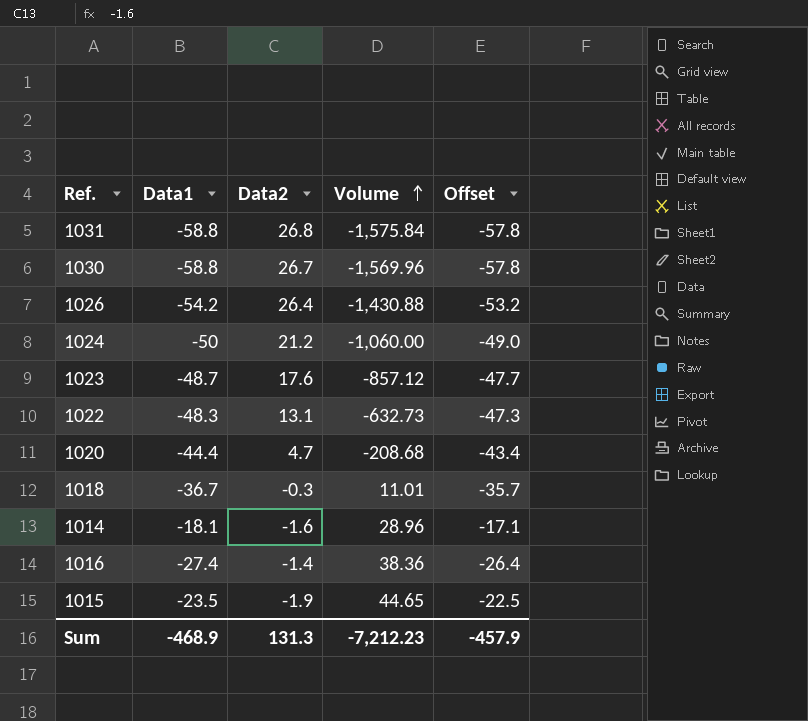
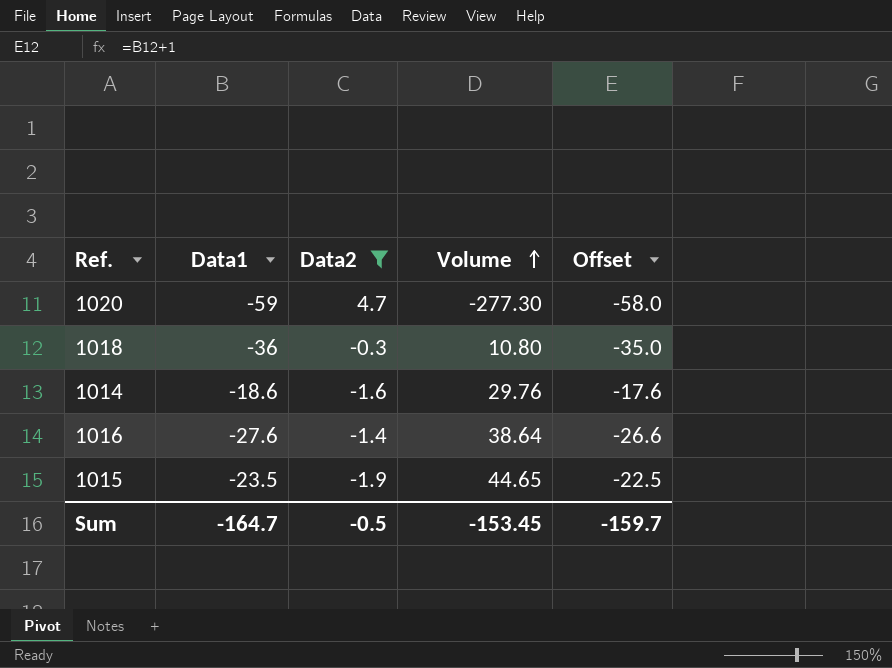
filter: none -> Data2 <= 4.7
1020 | Data1: -44.4 -> -59
1020 | Volume: -208.68 -> -277.30
1020 | Offset: -43.4 -> -58.0
1018 | Data1: -36.7 -> -36
1018 | Volume: 11.01 -> 10.80
1018 | Offset: -35.7 -> -35.0
1014 | Data1: -18.1 -> -18.6
1014 | Volume: 28.96 -> 29.76
1014 | Offset: -17.1 -> -17.6
1016 | Data1: -27.4 -> -27.6
1016 | Volume: 38.36 -> 38.64
1016 | Offset: -26.4 -> -26.6
Sum | Data1: -468.9 -> -164.7
Sum | Data2: 131.3 -> -0.5
Sum | Volume: -7,212.23 -> -153.45
Sum | Offset: -457.9 -> -159.7

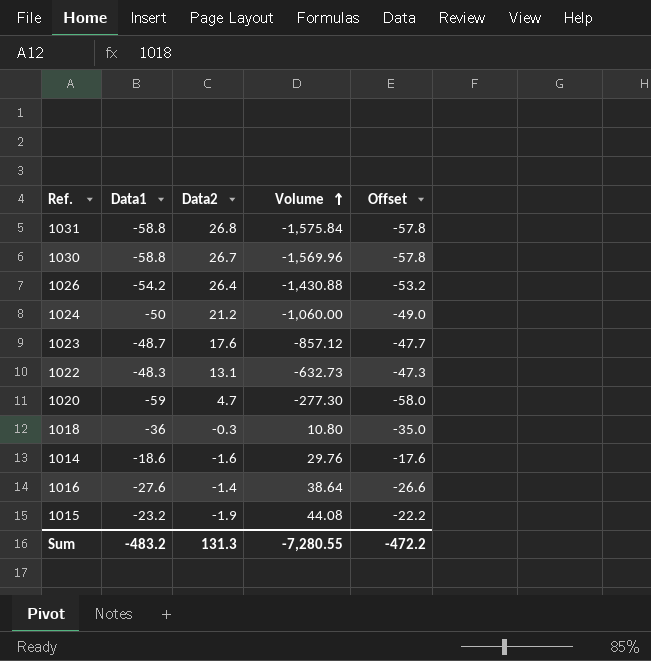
filter: Data2 <= 4.7 -> none
1015 | Data1: -23.5 -> -23.2
1015 | Volume: 44.65 -> 44.08
1015 | Offset: -22.5 -> -22.2
Sum | Data1: -164.7 -> -483.2
Sum | Data2: -0.5 -> 131.3
Sum | Volume: -153.45 -> -7,280.55
Sum | Offset: -159.7 -> -472.2

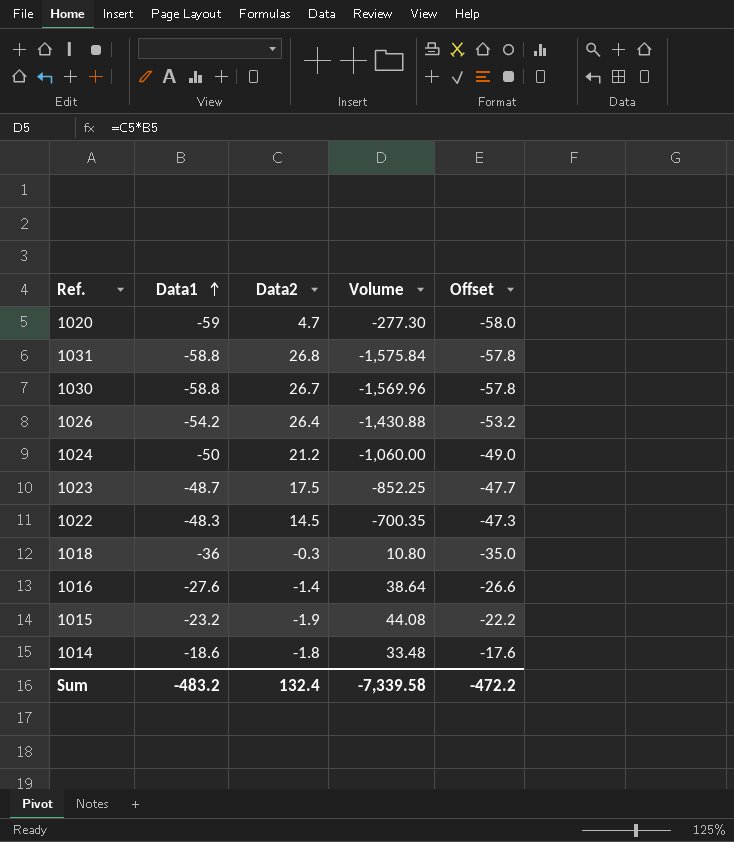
row order: Volume ascending -> Data1 ascending
1023 | Data2: 17.6 -> 17.5
1023 | Volume: -857.12 -> -852.25
1022 | Data2: 13.1 -> 14.5
1022 | Volume: -632.73 -> -700.35
1014 | Data2: -1.6 -> -1.8
1014 | Volume: 29.76 -> 33.48
Sum | Data2: 131.3 -> 132.4
Sum | Volume: -7,280.55 -> -7,339.58

